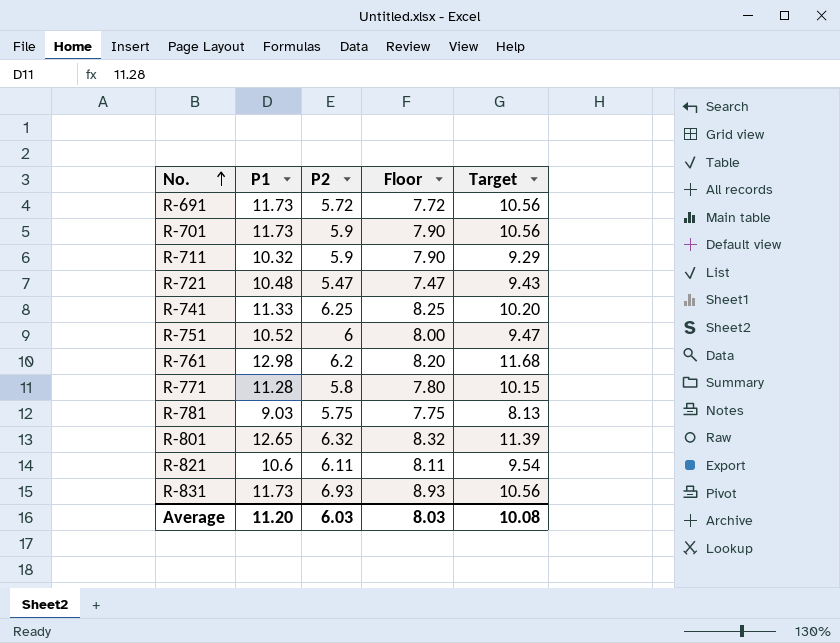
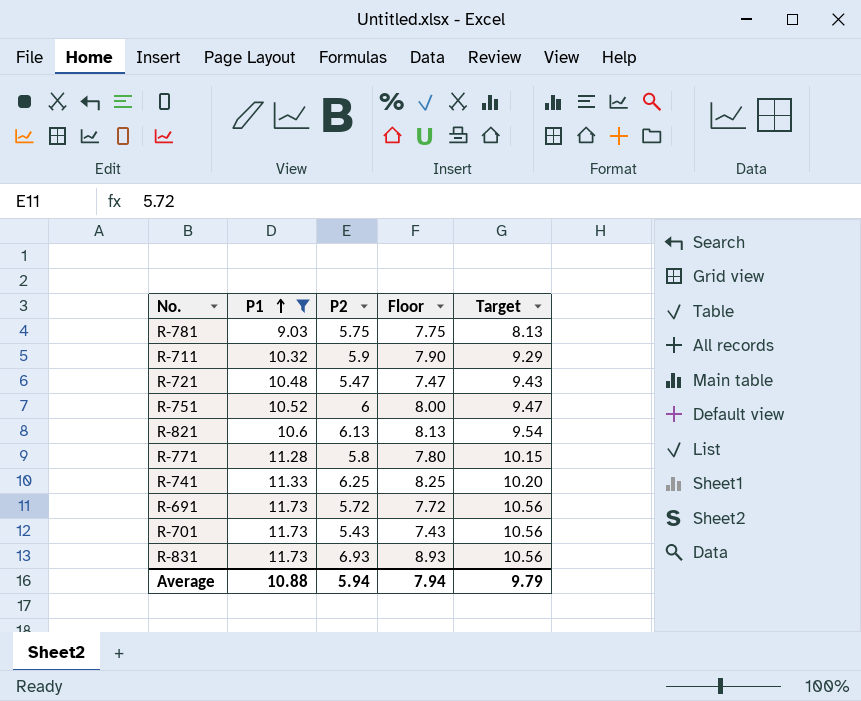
filter: none -> P1 <= 11.73
row order: No. ascending -> P1 ascending
R-821 | P2: 6.11 -> 6.13
R-821 | Floor: 8.11 -> 8.13
R-701 | P2: 5.9 -> 5.43
R-701 | Floor: 7.90 -> 7.43
Average | P1: 11.20 -> 10.88
Average | P2: 6.03 -> 5.94
Average | Floor: 8.03 -> 7.94
Average | Target: 10.08 -> 9.79

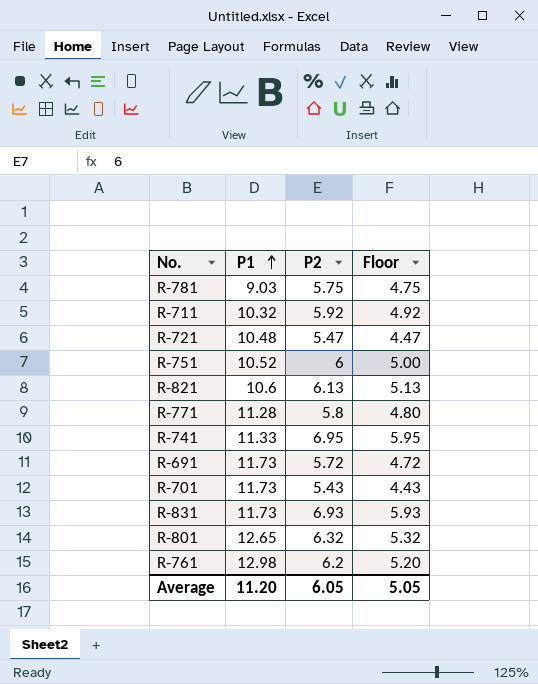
filter: P1 <= 11.73 -> none
column Target | formula: [P1] * 0.9 -> none
column Floor | formula: [P2] + 2 -> [P2] - 1
R-711 | P2: 5.9 -> 5.92
R-741 | P2: 6.25 -> 6.95
Average | P1: 10.88 -> 11.20
Average | P2: 5.94 -> 6.05
Average | Floor: 7.94 -> 5.05

